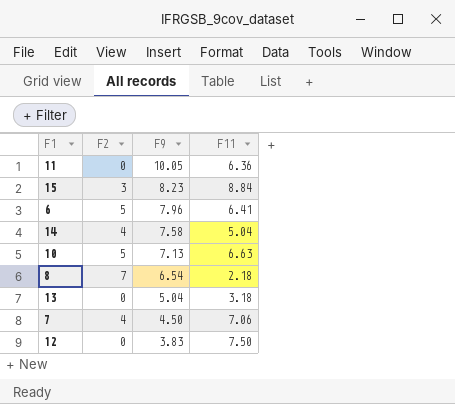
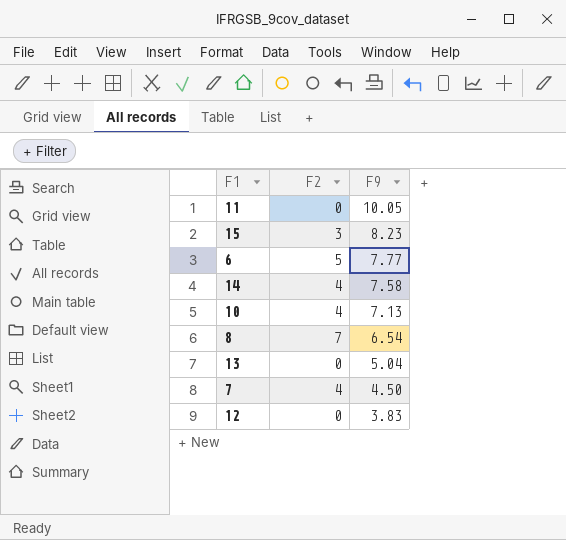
column F11 | position: 4 -> none
6 | F9: 7.96 -> 7.77
10 | F2: 5 -> 4

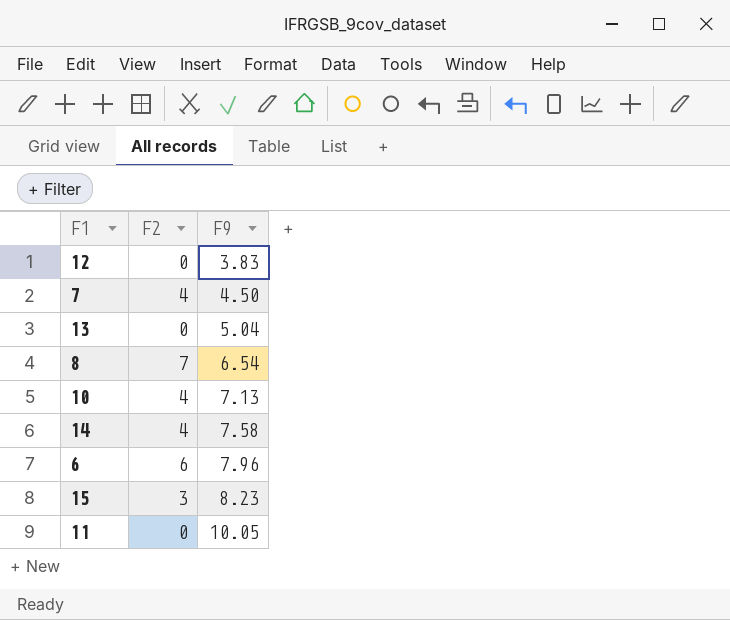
row order: F9 descending -> F9 ascending
6 | F2: 5 -> 6
6 | F9: 7.77 -> 7.96

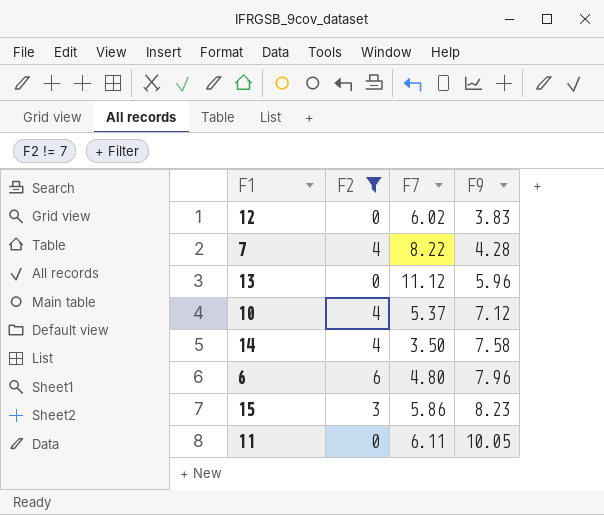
filter: none -> F2 != 7
column F7 | position: none -> 3
7 | F9: 4.50 -> 4.28
13 | F9: 5.04 -> 5.96
10 | F9: 7.13 -> 7.12

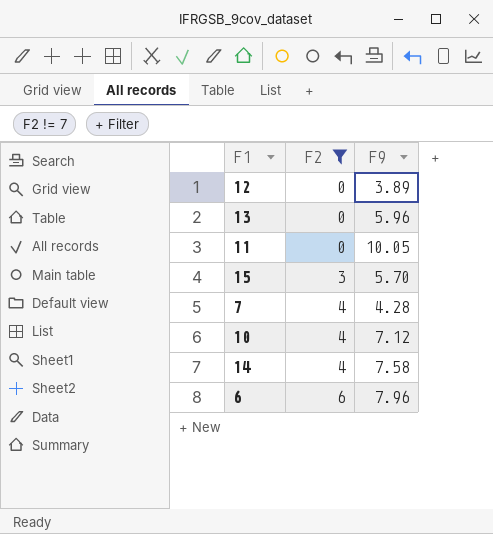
row order: F9 ascending -> F2 ascending
column F7 | position: 3 -> none
12 | F9: 3.83 -> 3.89
15 | F9: 8.23 -> 5.70

